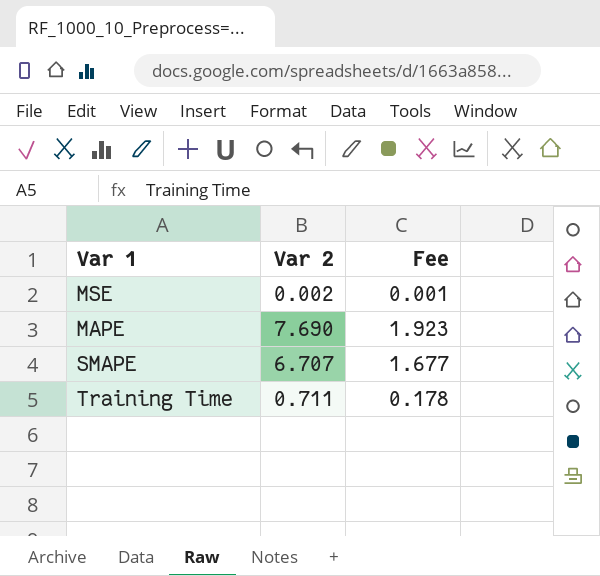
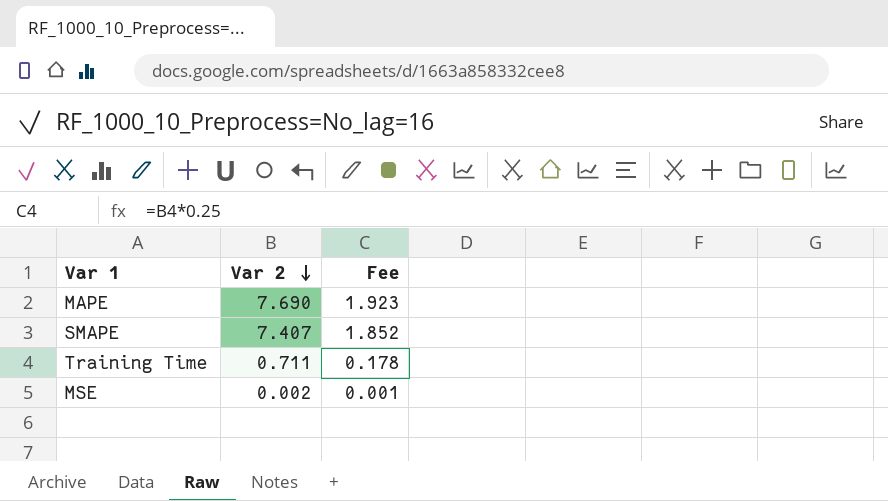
row order: none -> Var 2 descending
SMAPE | Var 2: 6.707 -> 7.407
SMAPE | Fee: 1.677 -> 1.852

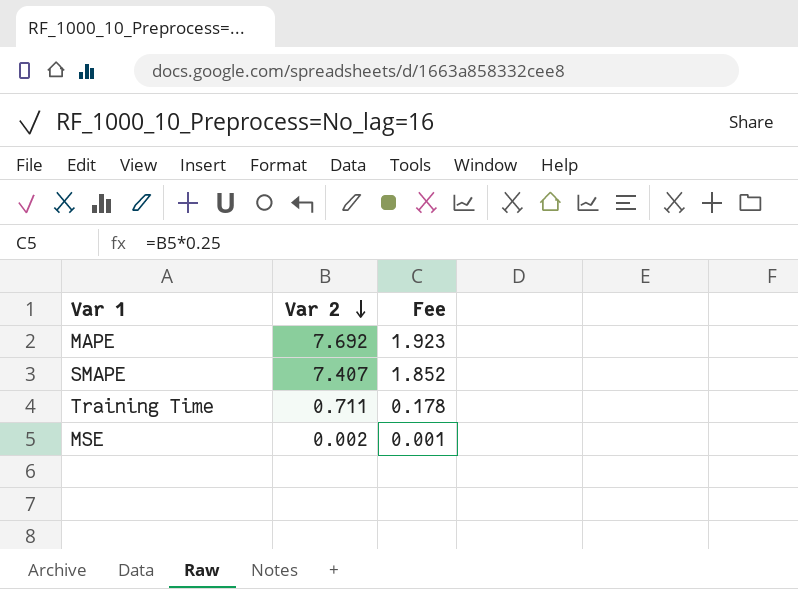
MAPE | Var 2: 7.690 -> 7.692

